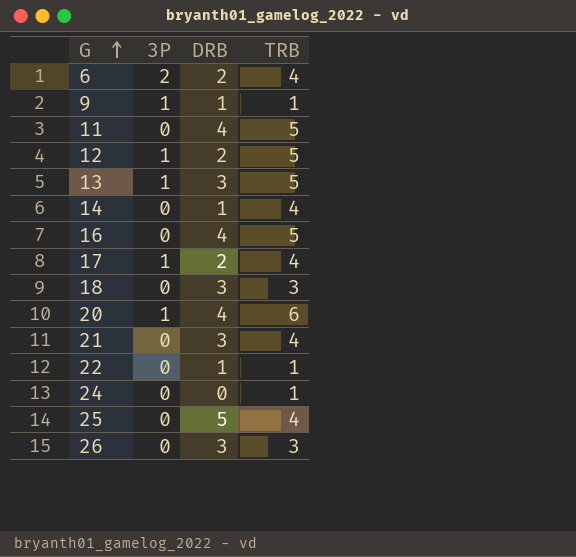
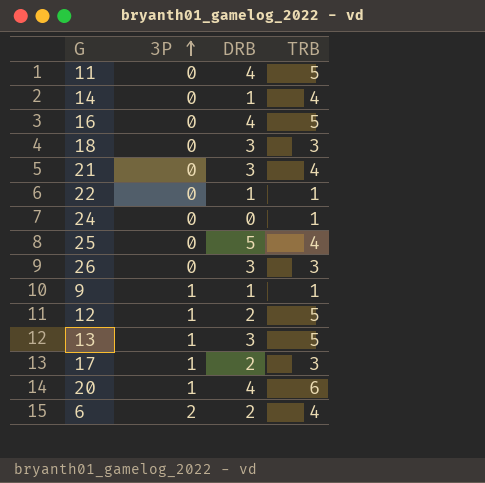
row order: G ascending -> 3P ascending
17 | TRB: 4 -> 3

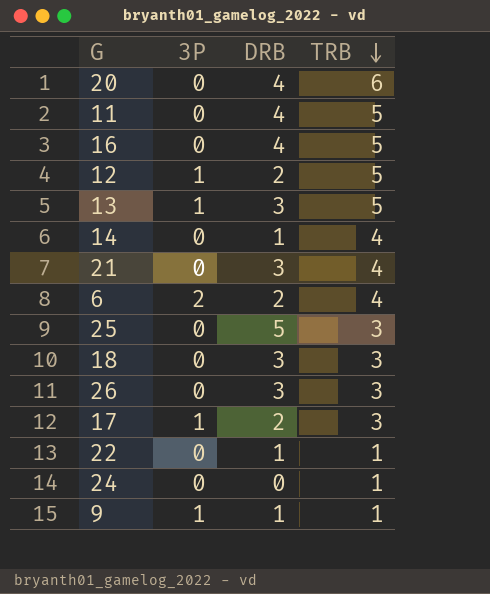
row order: 3P ascending -> TRB descending
20 | 3P: 1 -> 0
25 | TRB: 4 -> 3

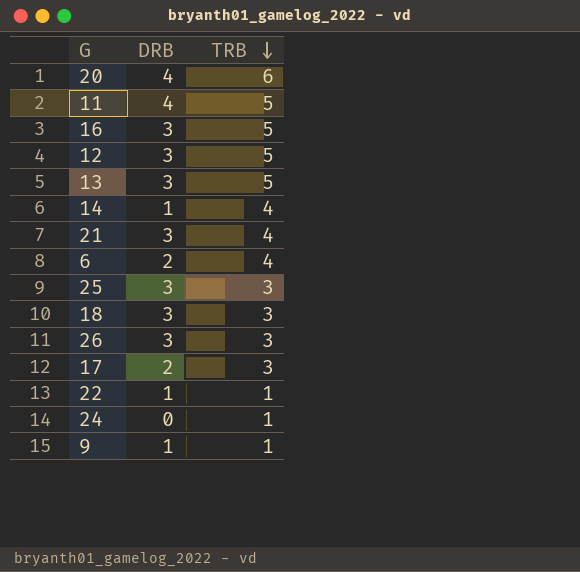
column 3P | position: 2 -> none
16 | DRB: 4 -> 3
12 | DRB: 2 -> 3
25 | DRB: 5 -> 3

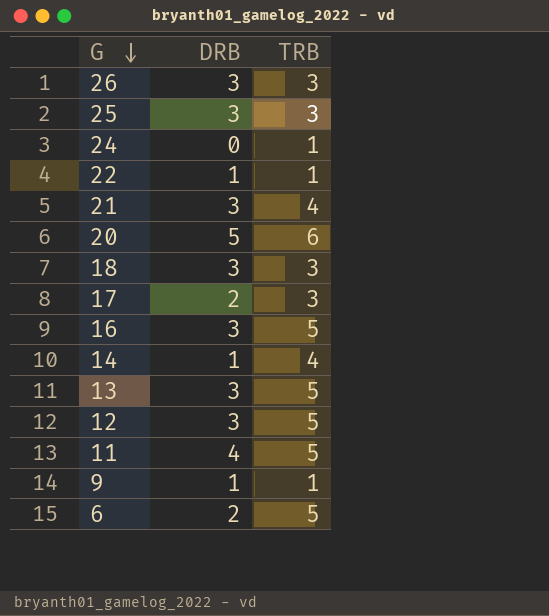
row order: TRB descending -> G descending
20 | DRB: 4 -> 5
6 | TRB: 4 -> 5

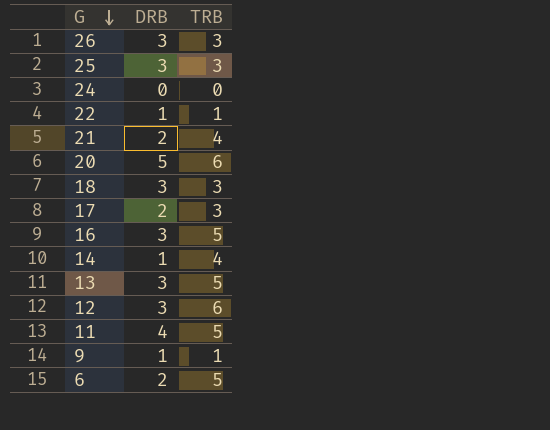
24 | TRB: 1 -> 0
21 | DRB: 3 -> 2
12 | TRB: 5 -> 6

